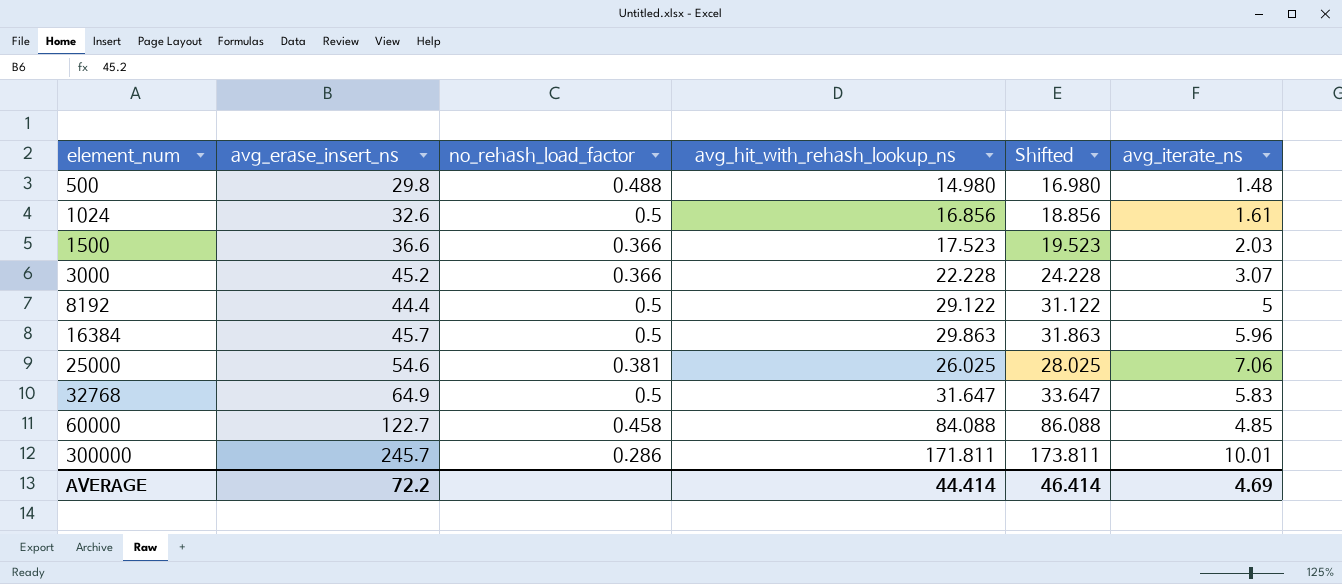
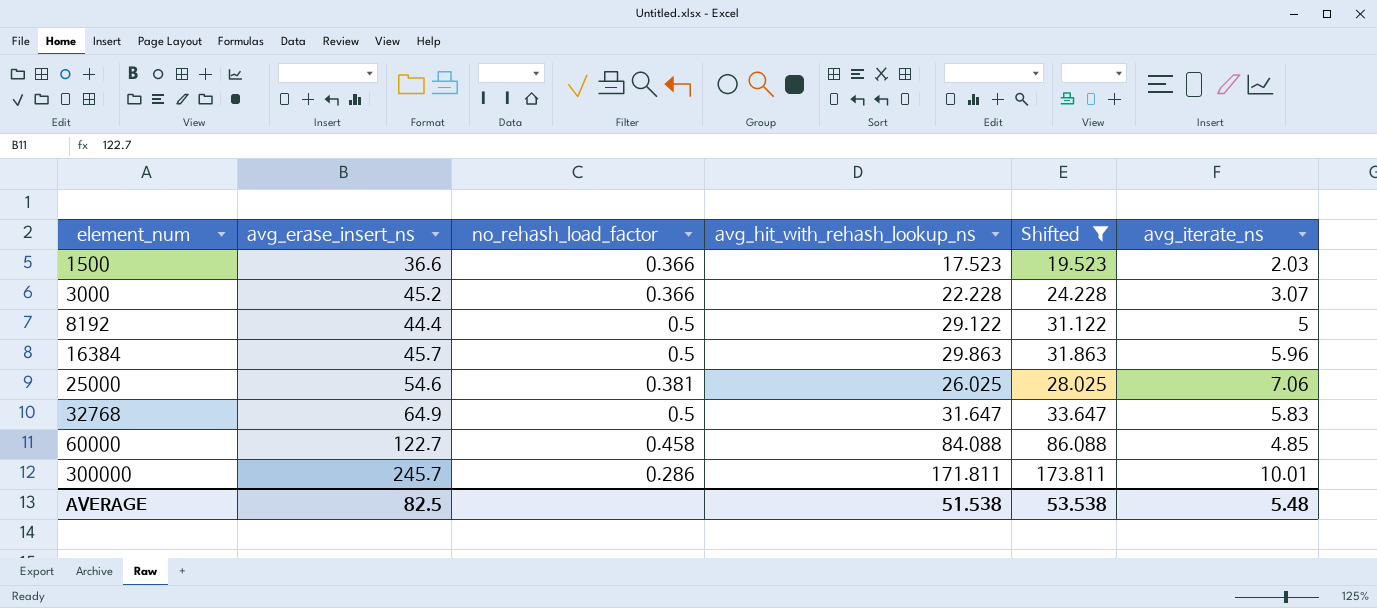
filter: none -> Shifted >= 19.523
AVERAGE | avg_erase_insert_ns: 72.2 -> 82.5
AVERAGE | avg_hit_with_rehash_lookup_ns: 44.414 -> 51.538
AVERAGE | Shifted: 46.414 -> 53.538
AVERAGE | avg_iterate_ns: 4.69 -> 5.48

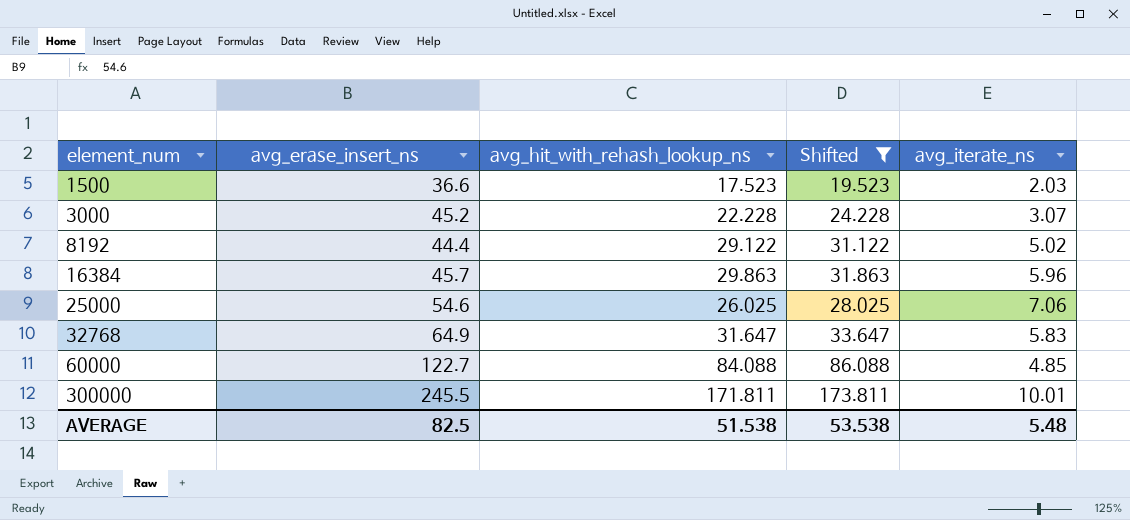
column no_rehash_load_factor | position: 3 -> none
8192 | avg_iterate_ns: 5 -> 5.02
300000 | avg_erase_insert_ns: 245.7 -> 245.5

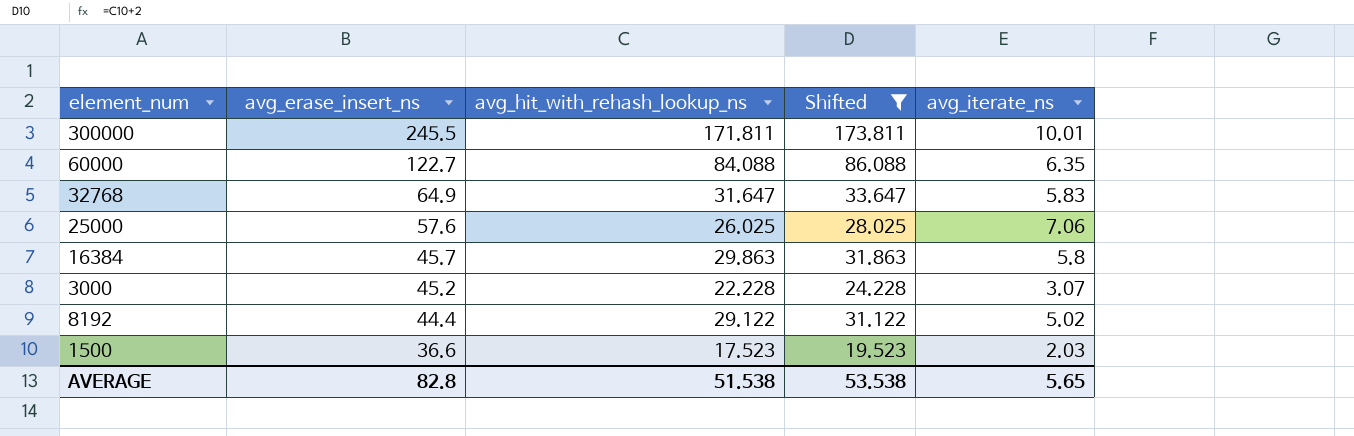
row order: element_num ascending -> avg_erase_insert_ns descending
60000 | avg_iterate_ns: 4.85 -> 6.35
25000 | avg_erase_insert_ns: 54.6 -> 57.6
16384 | avg_iterate_ns: 5.96 -> 5.8
AVERAGE | avg_erase_insert_ns: 82.5 -> 82.8
AVERAGE | avg_iterate_ns: 5.48 -> 5.65

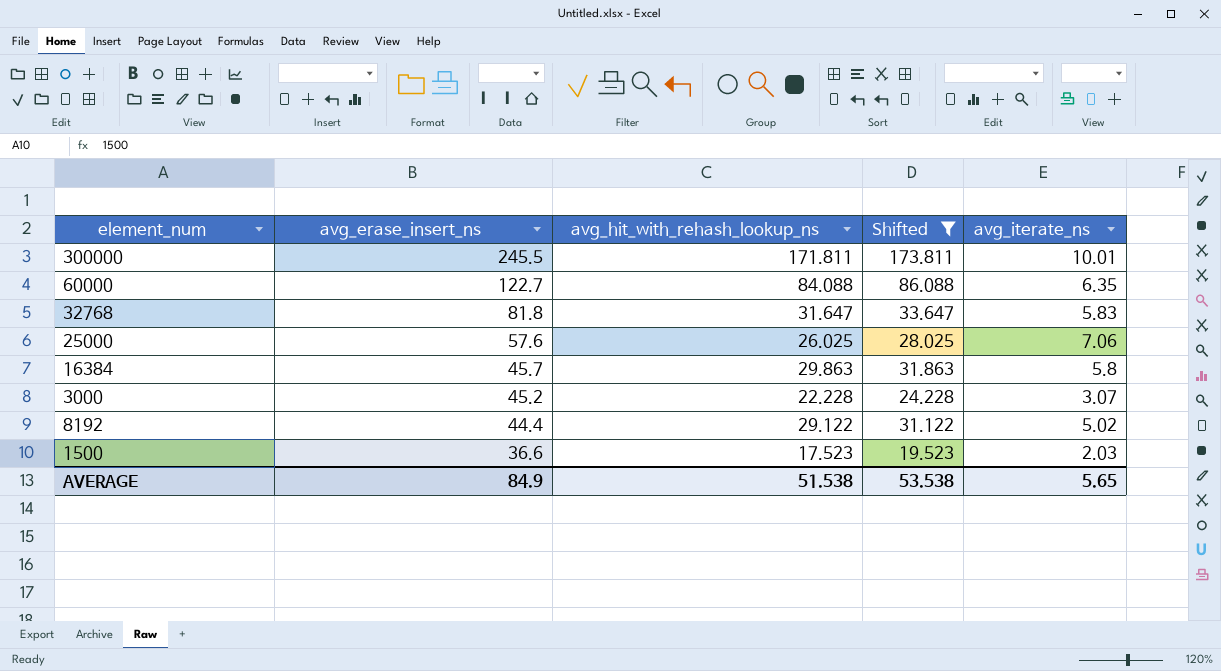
32768 | avg_erase_insert_ns: 64.9 -> 81.8
AVERAGE | avg_erase_insert_ns: 82.8 -> 84.9

